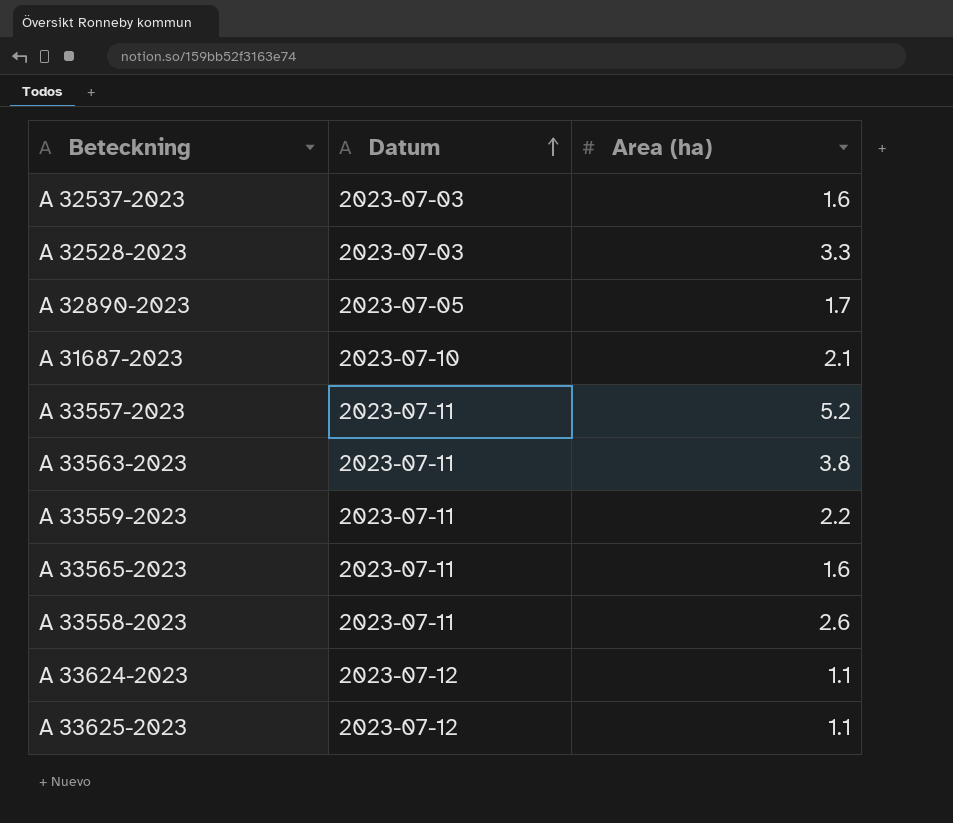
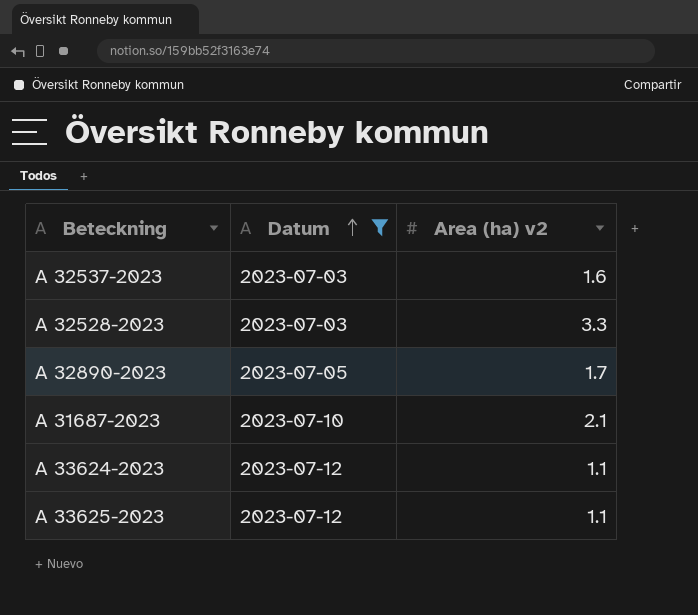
filter: none -> Datum != 2023-07-11
column name: Area (ha) -> Area (ha) v2

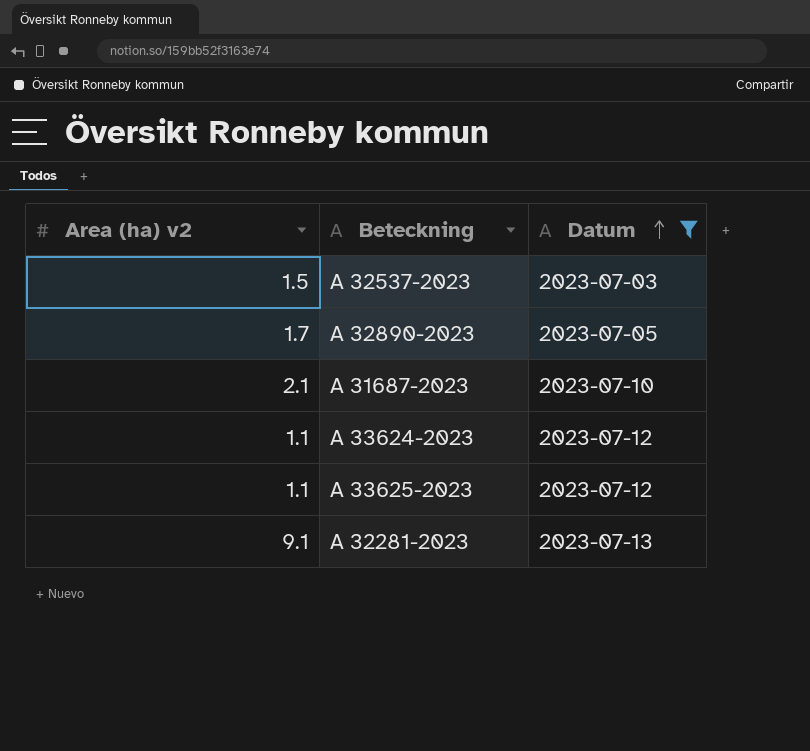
column Area (ha) v2 | position: 3 -> 1
row A 32528-2023: 2023-07-03 | 3.3 -> none
A 32537-2023 | Area (ha) v2: 1.6 -> 1.5
row A 32281-2023: none -> 9.1 | 2023-07-13

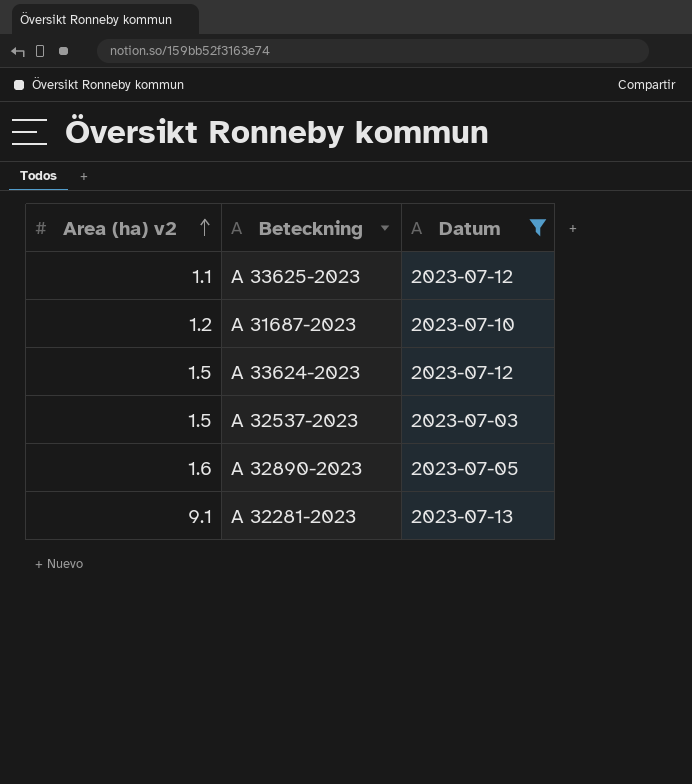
row order: Datum ascending -> Area (ha) v2 ascending
A 31687-2023 | Area (ha) v2: 2.1 -> 1.2
A 33624-2023 | Area (ha) v2: 1.1 -> 1.5
A 32890-2023 | Area (ha) v2: 1.7 -> 1.6

